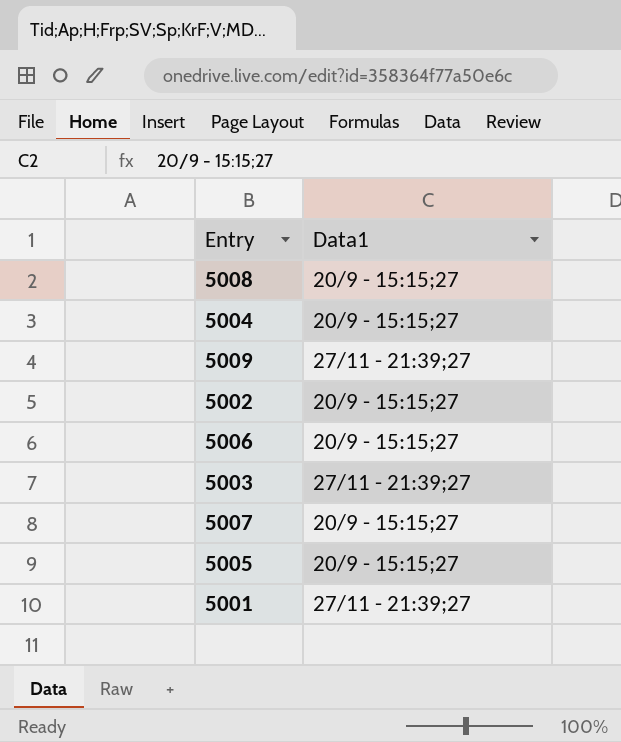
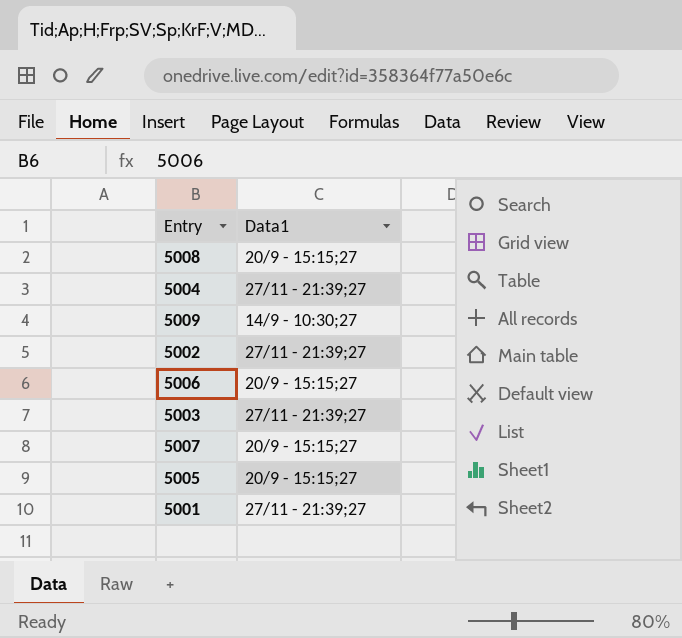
5004 | Data1: 20/9 - 15:15;27 -> 27/11 - 21:39;27
5009 | Data1: 27/11 - 21:39;27 -> 14/9 - 10:30;27
5002 | Data1: 20/9 - 15:15;27 -> 27/11 - 21:39;27

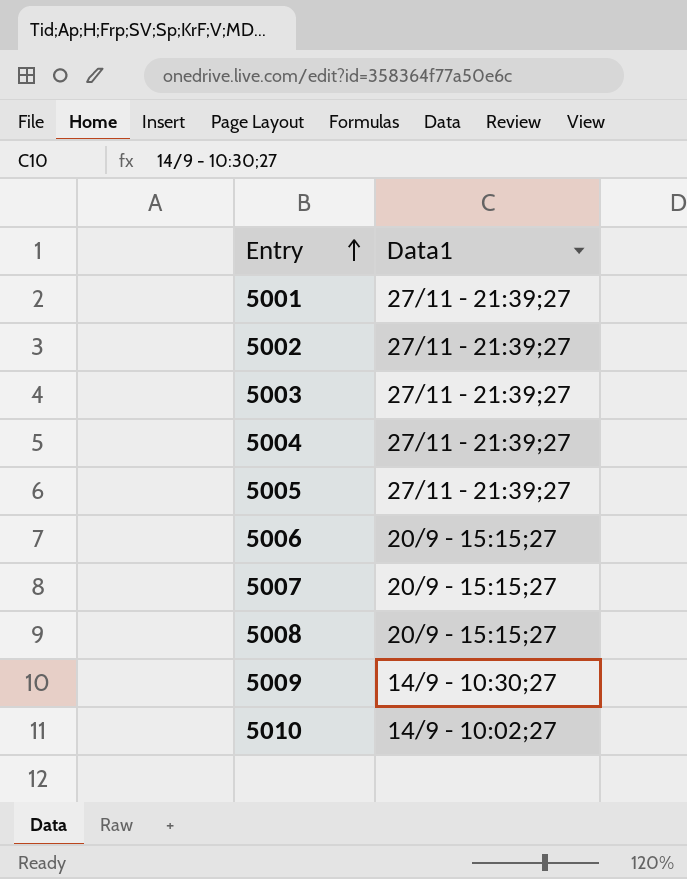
row order: none -> Entry ascending
5005 | Data1: 20/9 - 15:15;27 -> 27/11 - 21:39;27
row 5010: none -> 14/9 - 10:02;27

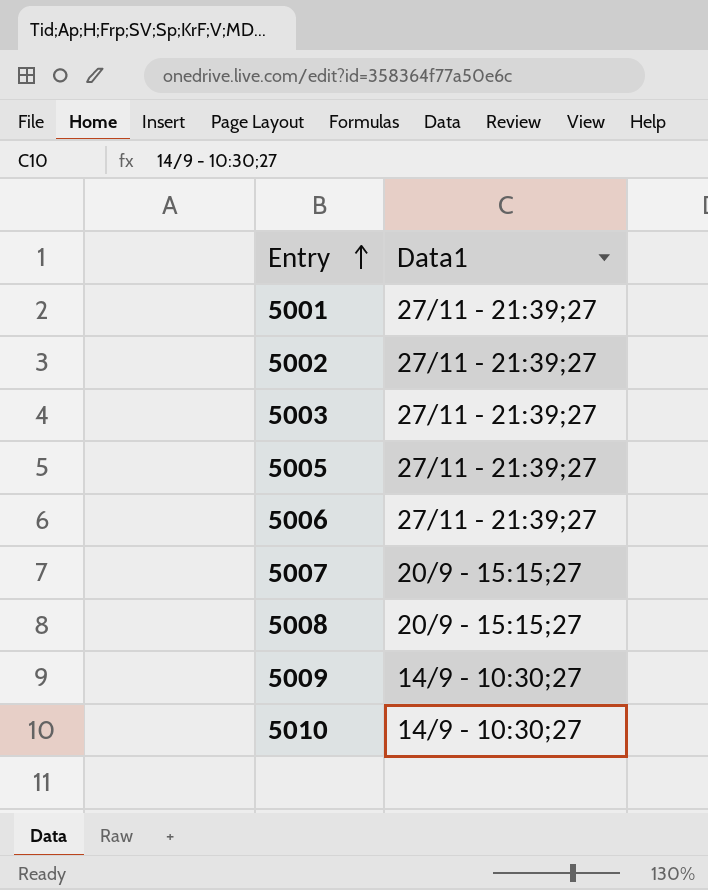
row 5004: 27/11 - 21:39;27 -> none
5006 | Data1: 20/9 - 15:15;27 -> 27/11 - 21:39;27
5010 | Data1: 14/9 - 10:02;27 -> 14/9 - 10:30;27

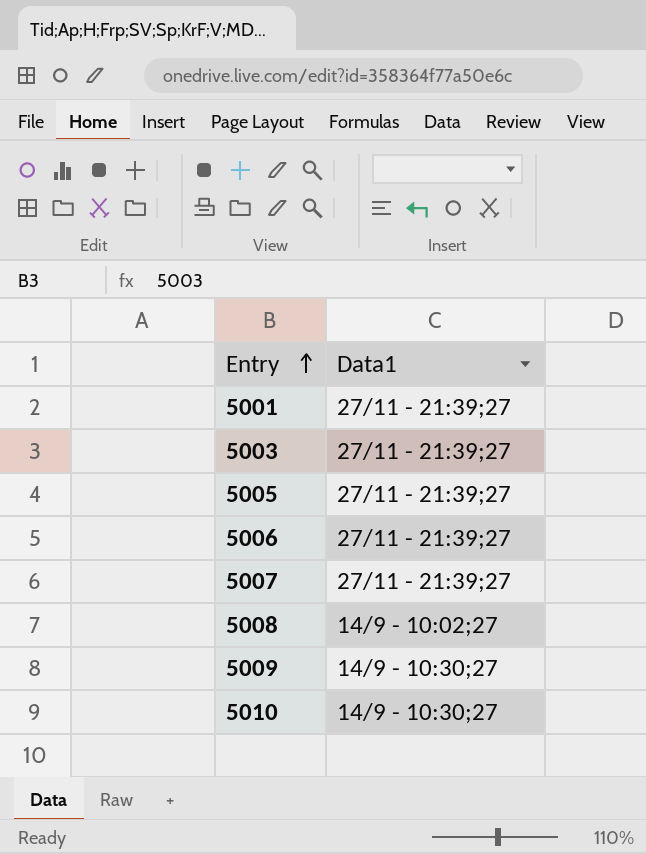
row 5002: 27/11 - 21:39;27 -> none
5007 | Data1: 20/9 - 15:15;27 -> 27/11 - 21:39;27
5008 | Data1: 20/9 - 15:15;27 -> 14/9 - 10:02;27

